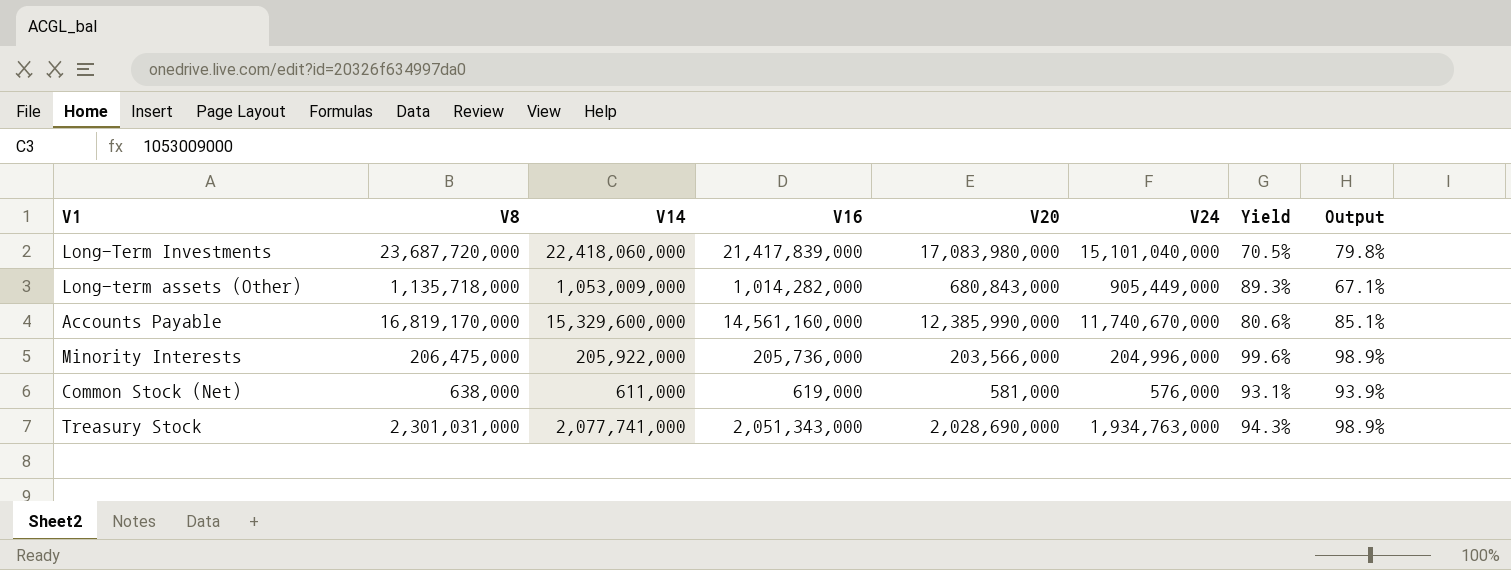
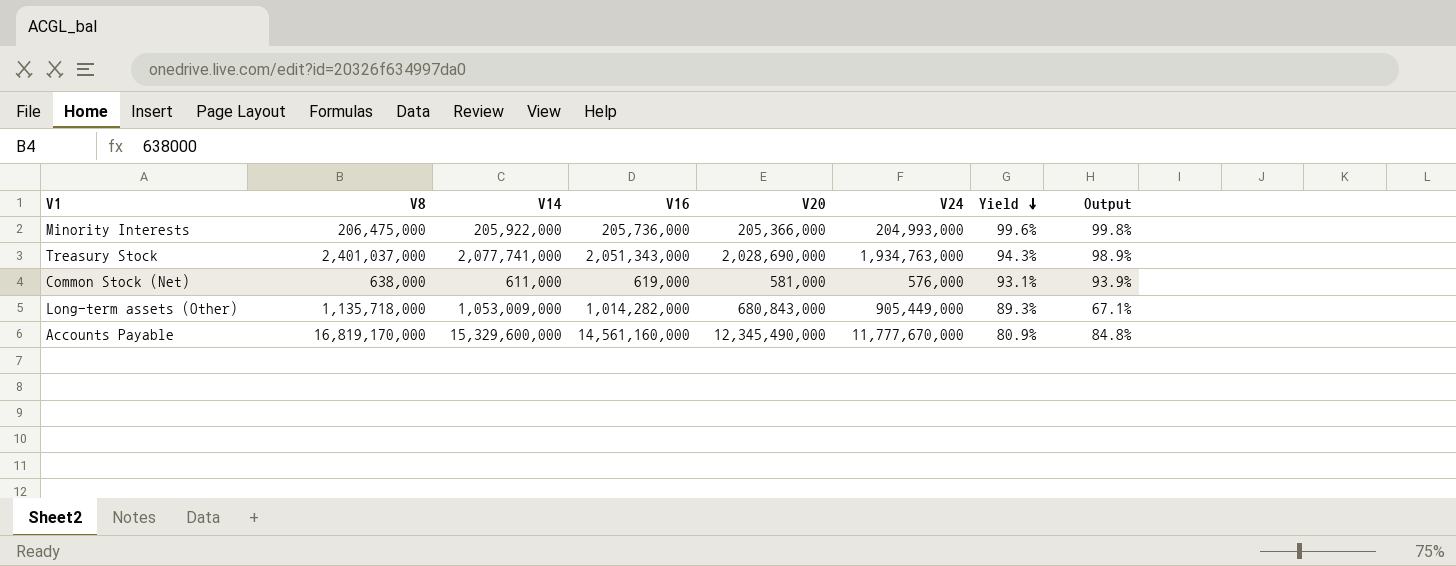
row order: none -> Yield descending
row Long-Term Investments: 23,687,720,000 | 22,418,060,000 | 21,417,839,000 | 17,083,980,000 | 15,101,040,000 | 70.5% | 79.8% -> none
Minority Interests | V20: 203,566,000 -> 205,366,000
Minority Interests | V24: 204,996,000 -> 204,993,000
Minority Interests | Output: 98.9% -> 99.8%
Treasury Stock | V8: 2,301,031,000 -> 2,401,037,000
Accounts Payable | V20: 12,385,990,000 -> 12,345,490,000
Accounts Payable | V24: 11,740,670,000 -> 11,777,670,000
Accounts Payable | Yield: 80.6% -> 80.9%
Accounts Payable | Output: 85.1% -> 84.8%

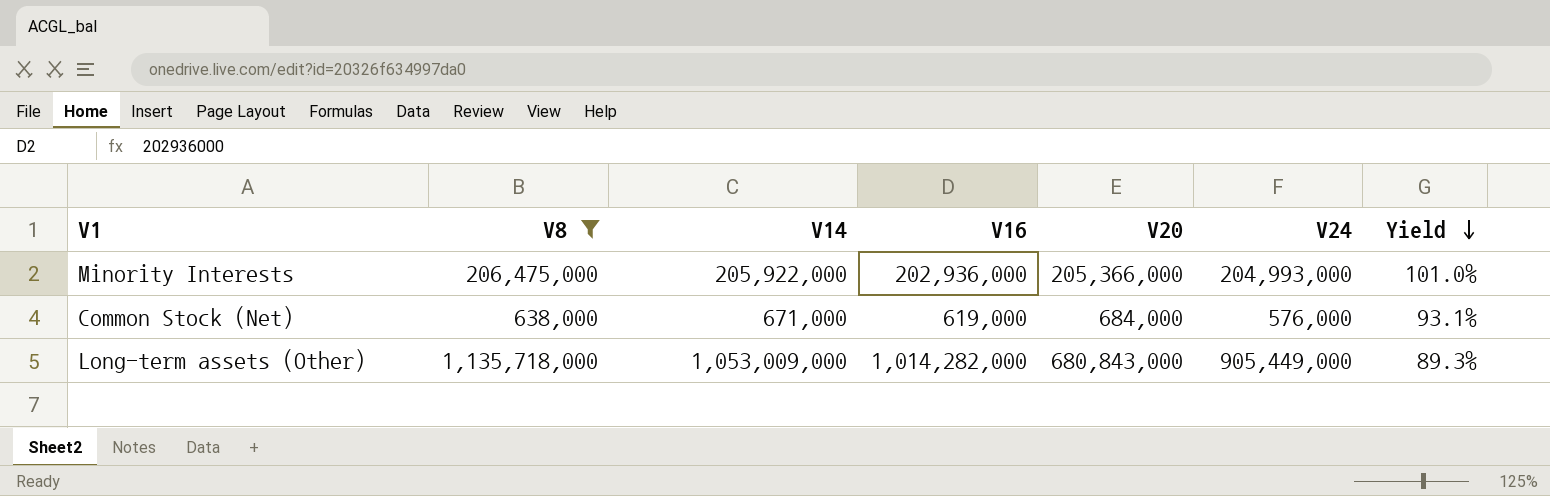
filter: none -> V8 <= 1,135,718,000
column Output | formula: [V20] / [V16] -> none
Minority Interests | V16: 205,736,000 -> 202,936,000
Minority Interests | Yield: 99.6% -> 101.0%
Common Stock (Net) | V14: 611,000 -> 671,000
Common Stock (Net) | V20: 581,000 -> 684,000

